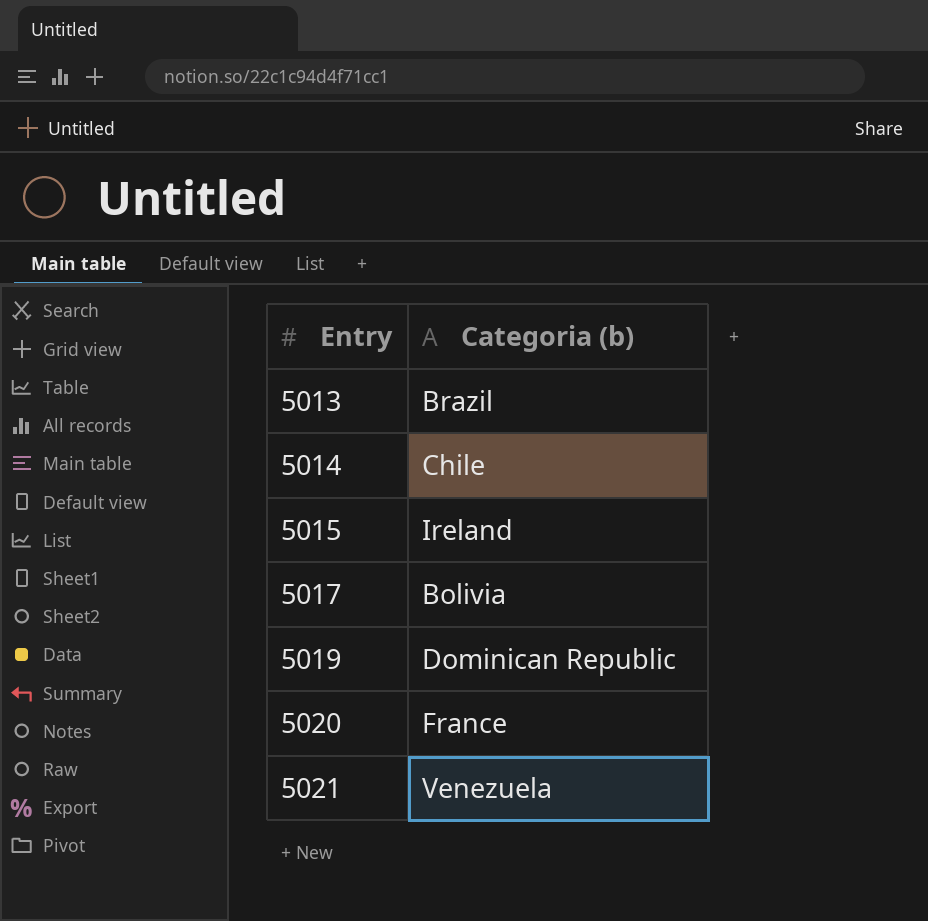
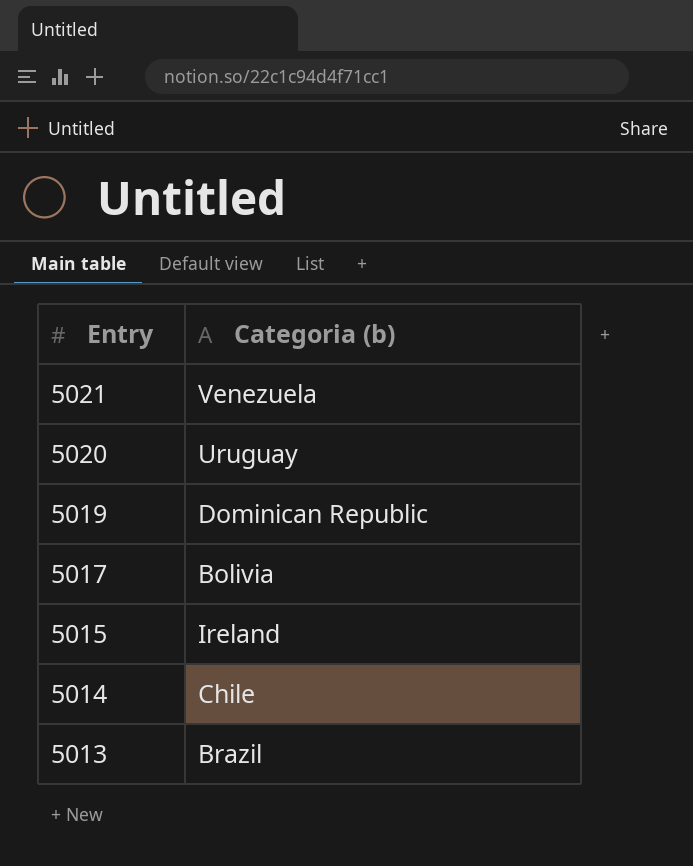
row order: Entry ascending -> Entry descending
5020 | Categoria (b): France -> Uruguay

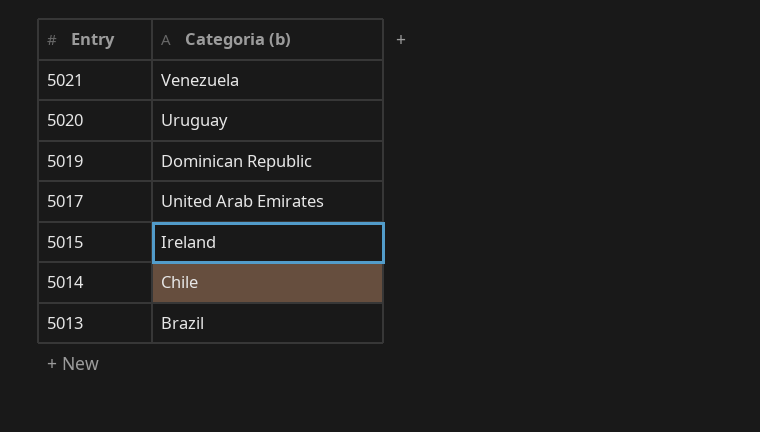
5017 | Categoria (b): Bolivia -> United Arab Emirates

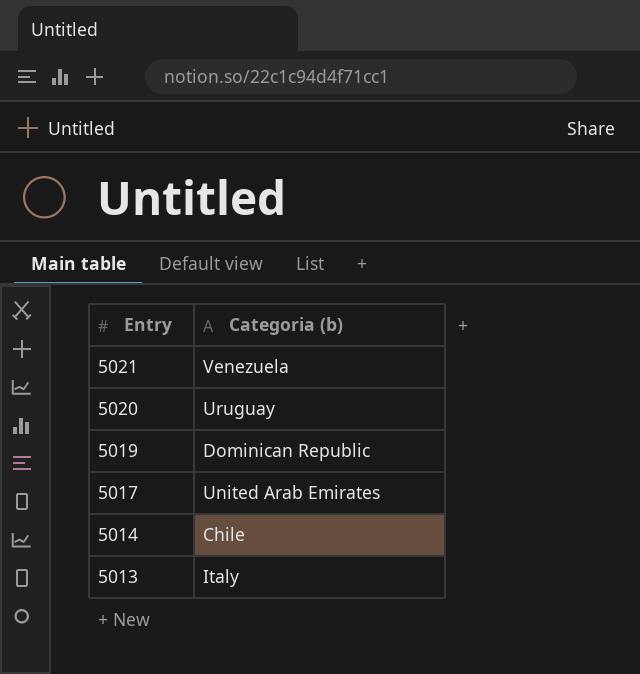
row 5015: Ireland -> none
5013 | Categoria (b): Brazil -> Italy

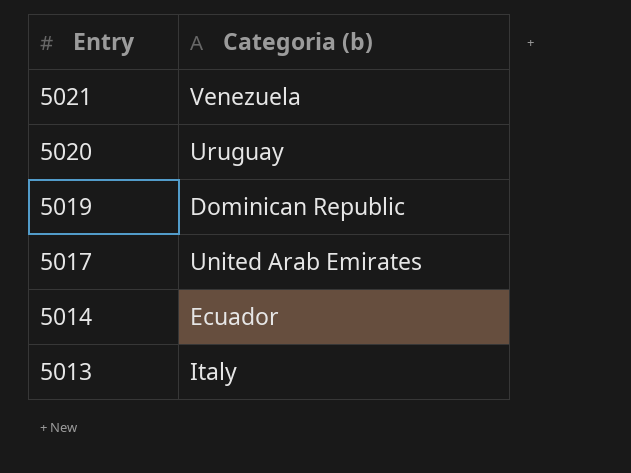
5014 | Categoria (b): Chile -> Ecuador

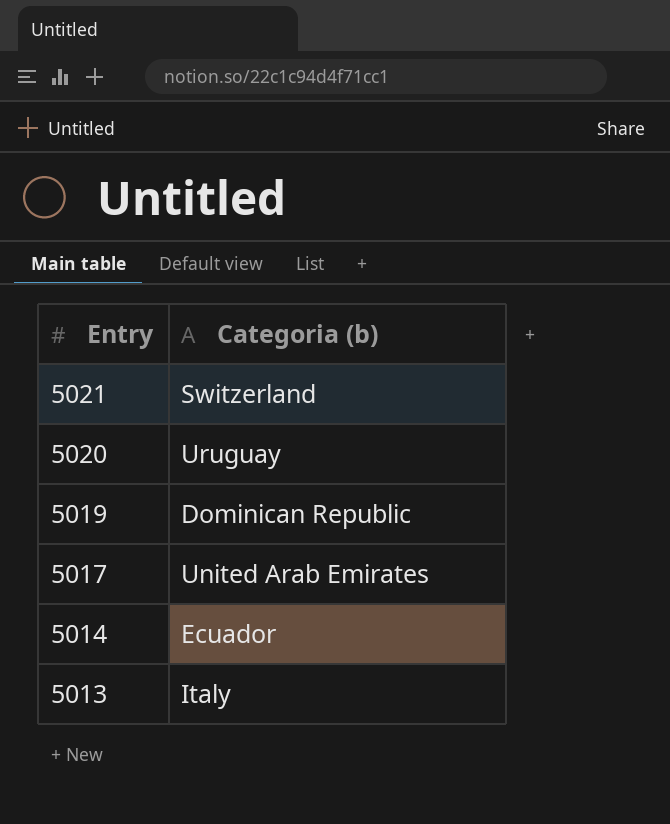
5021 | Categoria (b): Venezuela -> Switzerland

